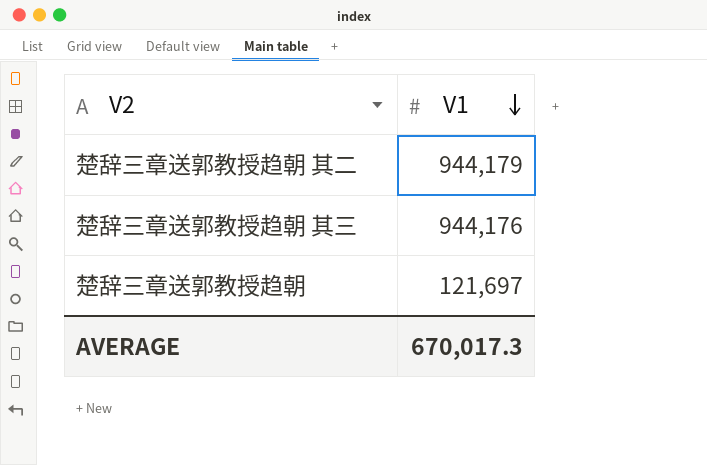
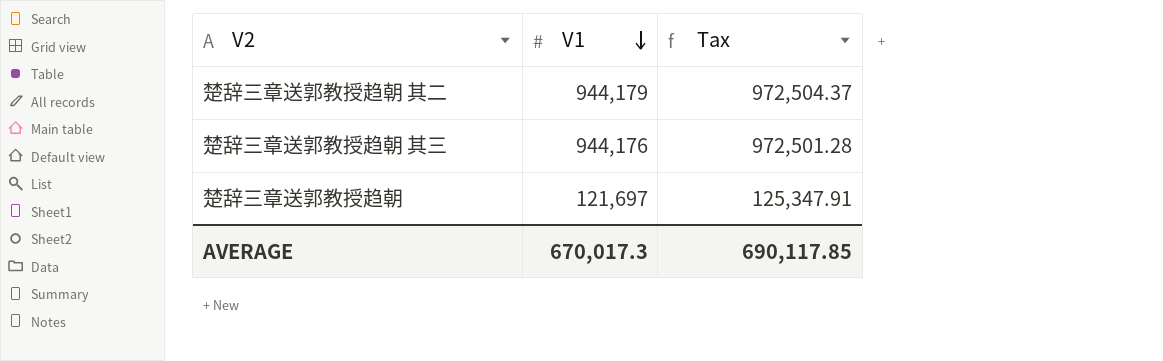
column Tax | formula: none -> [V1] * 1.03

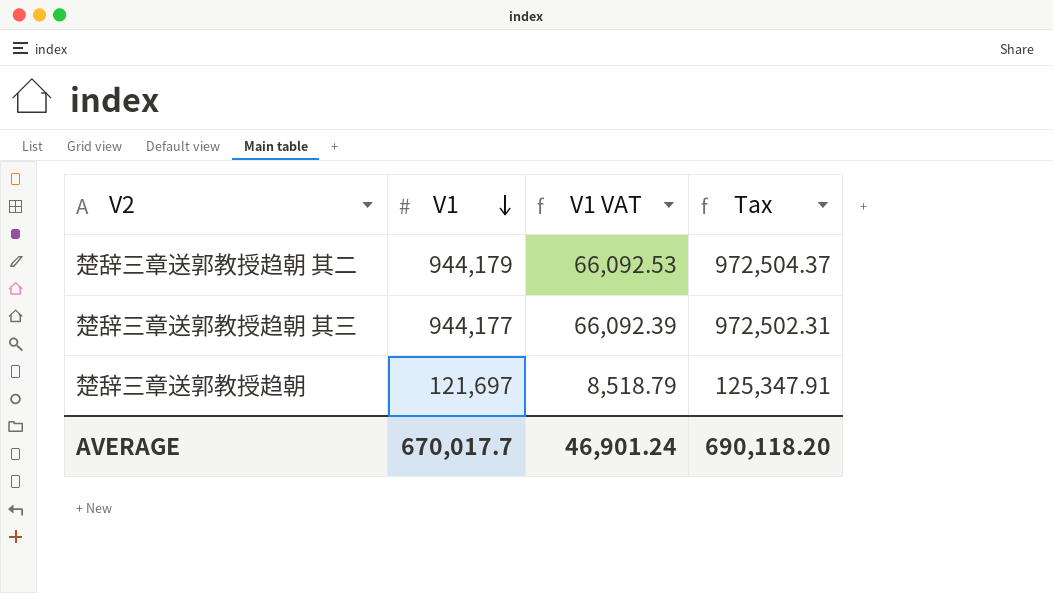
column V1 VAT | formula: none -> [V1] * 0.07
楚辞三章送郭教授趋朝 其三 | V1: 944,176 -> 944,177
楚辞三章送郭教授趋朝 其三 | Tax: 972,501.28 -> 972,502.31
AVERAGE | V1: 670,017.3 -> 670,017.7
AVERAGE | Tax: 690,117.85 -> 690,118.20

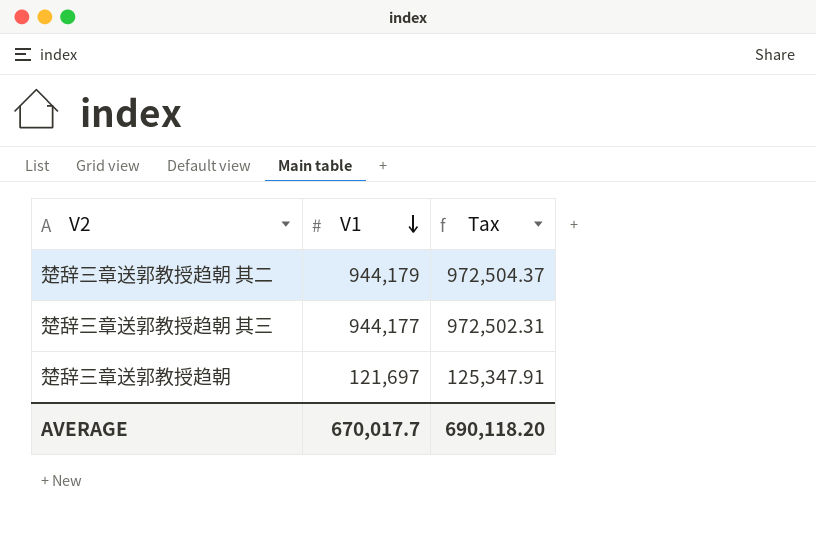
column V1 VAT | formula: [V1] * 0.07 -> none

